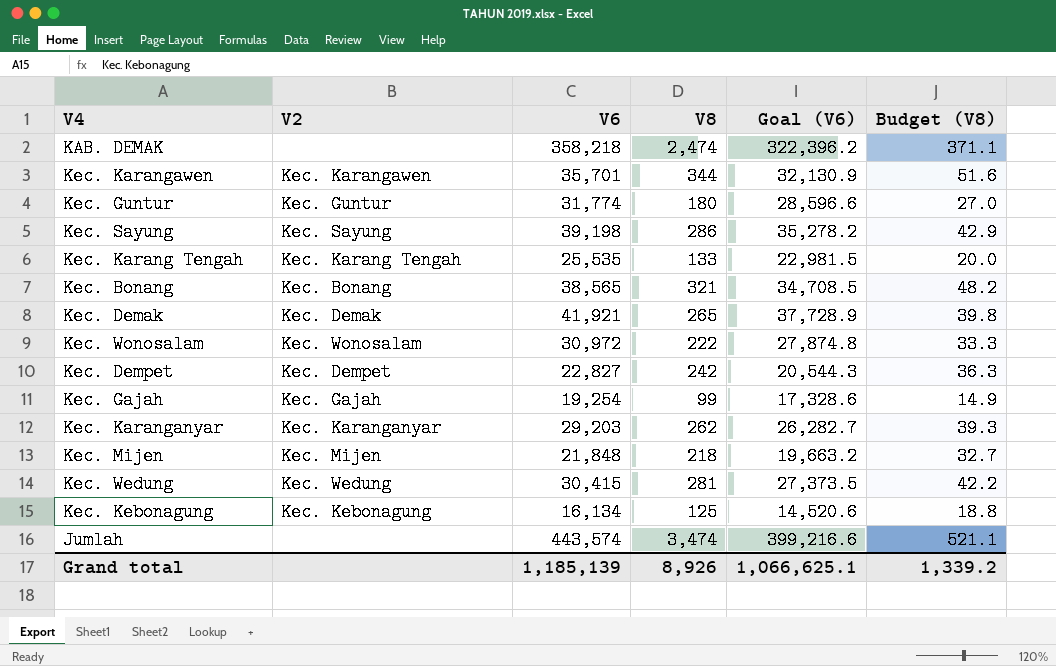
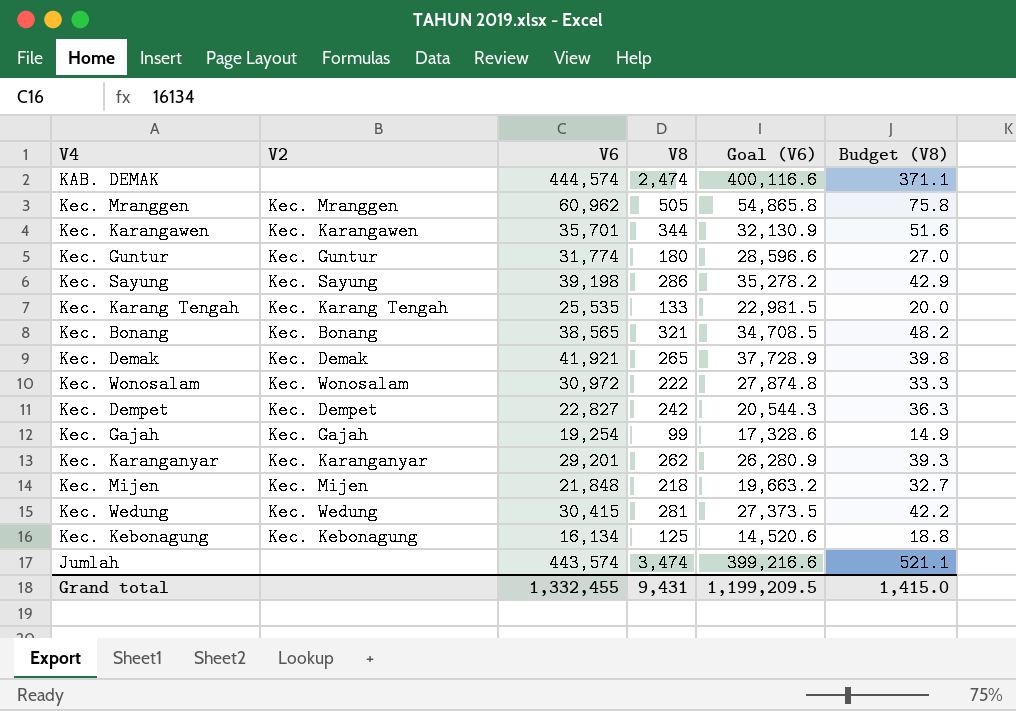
KAB. DEMAK | V6: 358,218 -> 444,574
KAB. DEMAK | Goal (V6): 322,396.2 -> 400,116.6
row Kec. Mranggen: none -> Kec. Mranggen | 60,962 | 505 | 54,865.8 | 75.8
Kec. Karanganyar | V6: 29,203 -> 29,201
Kec. Karanganyar | Goal (V6): 26,282.7 -> 26,280.9
Grand total | V6: 1,185,139 -> 1,332,455
Grand total | V8: 8,926 -> 9,431
Grand total | Goal (V6): 1,066,625.1 -> 1,199,209.5
Grand total | Budget (V8): 1,339.2 -> 1,415.0

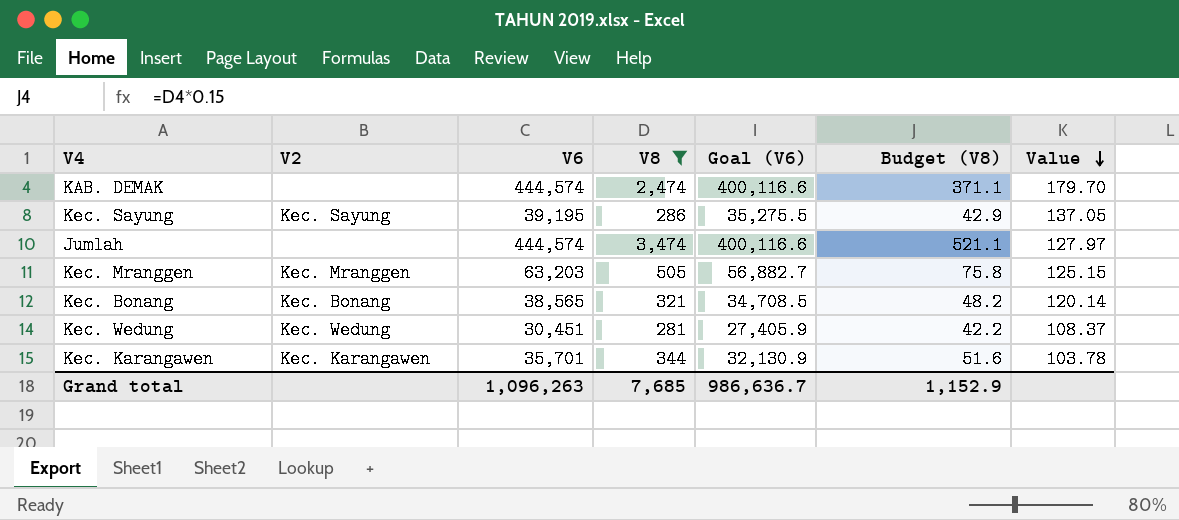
filter: none -> V8 >= 281
row order: none -> Value descending
column Value | formula: none -> [V6] / [V8]
Kec. Sayung | V6: 39,198 -> 39,195
Kec. Sayung | Goal (V6): 35,278.2 -> 35,275.5
Jumlah | V6: 443,574 -> 444,574
Jumlah | Goal (V6): 399,216.6 -> 400,116.6
Kec. Mranggen | V6: 60,962 -> 63,203
Kec. Mranggen | Goal (V6): 54,865.8 -> 56,882.7
Kec. Wedung | V6: 30,415 -> 30,451
Kec. Wedung | Goal (V6): 27,373.5 -> 27,405.9
Grand total | V6: 1,332,455 -> 1,096,263
Grand total | V8: 9,431 -> 7,685
Grand total | Goal (V6): 1,199,209.5 -> 986,636.7
Grand total | Budget (V8): 1,415.0 -> 1,152.9

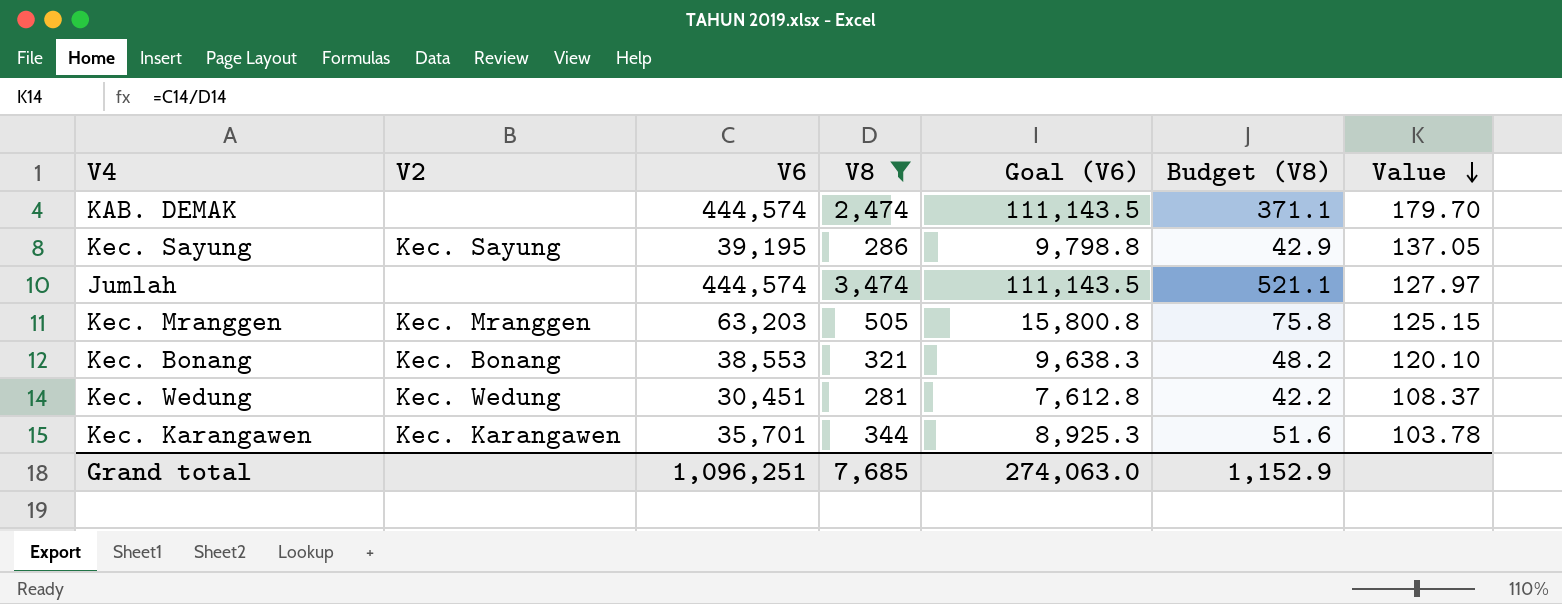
column Goal (V6) | formula: [V6] * 0.9 -> [V6] * 0.25
Kec. Bonang | V6: 38,565 -> 38,553
Kec. Bonang | Value: 120.14 -> 120.10
Grand total | V6: 1,096,263 -> 1,096,251
Grand total | Goal (V6): 986,636.7 -> 274,063.0

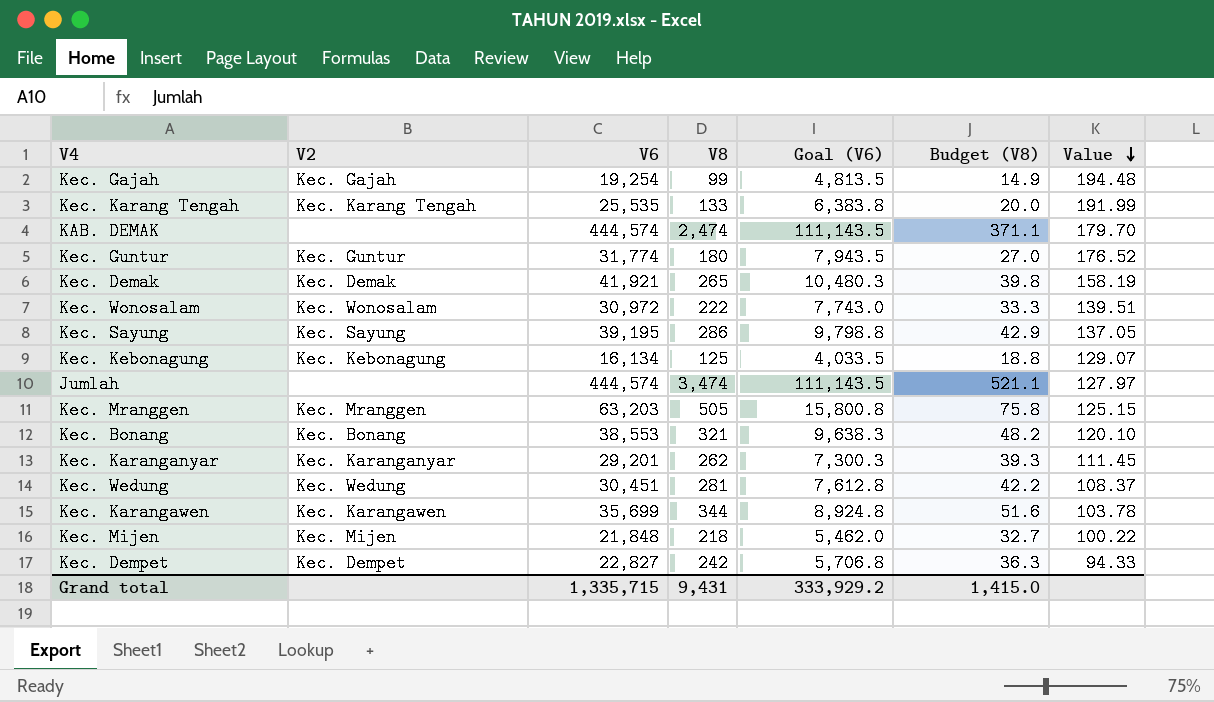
filter: V8 >= 281 -> none
Kec. Karangawen | V6: 35,701 -> 35,699
Kec. Karangawen | Goal (V6): 8,925.3 -> 8,924.8
Grand total | V6: 1,096,251 -> 1,335,715
Grand total | V8: 7,685 -> 9,431
Grand total | Goal (V6): 274,063.0 -> 333,929.2
Grand total | Budget (V8): 1,152.9 -> 1,415.0

